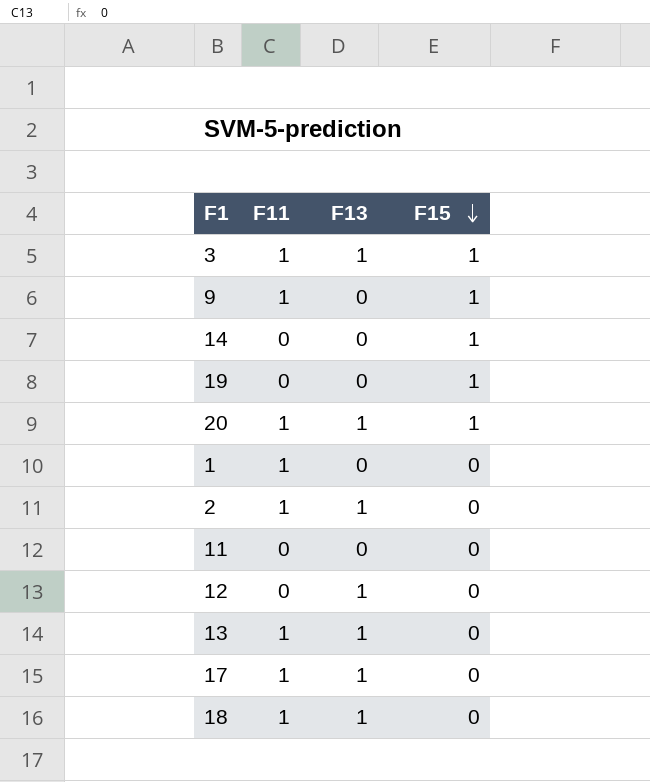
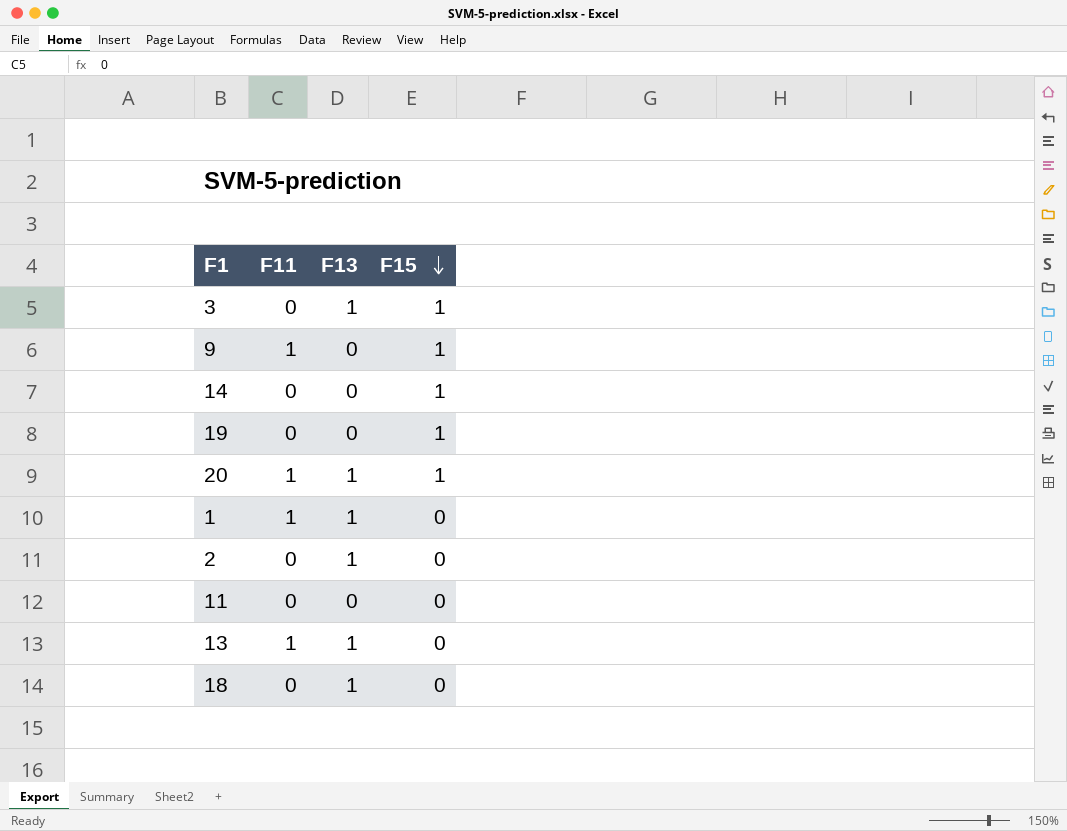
row 12: 0 | 1 | 0 -> none
row 17: 1 | 1 | 0 -> none
3 | F11: 1 -> 0
1 | F13: 0 -> 1
2 | F11: 1 -> 0
18 | F11: 1 -> 0

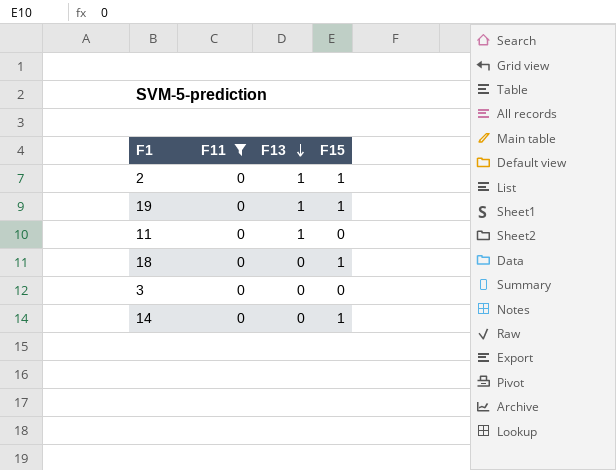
filter: none -> F11 = 0
row order: F15 descending -> F13 descending
2 | F15: 0 -> 1
19 | F13: 0 -> 1
11 | F13: 0 -> 1
18 | F13: 1 -> 0
18 | F15: 0 -> 1
3 | F13: 1 -> 0
3 | F15: 1 -> 0

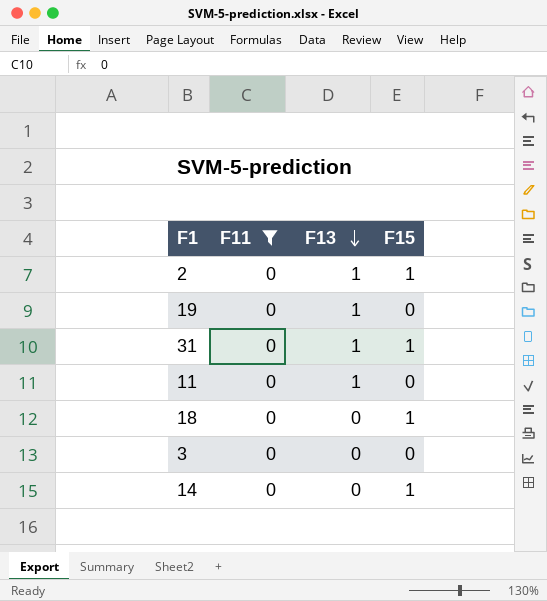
19 | F15: 1 -> 0
row 31: none -> 0 | 1 | 1

